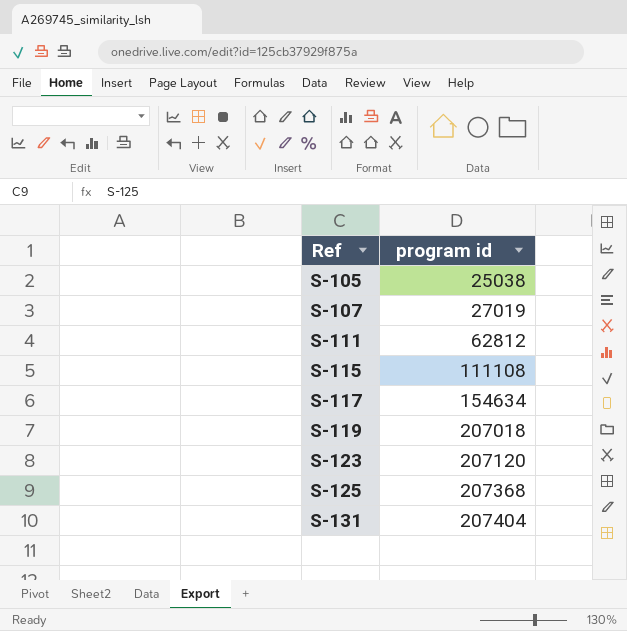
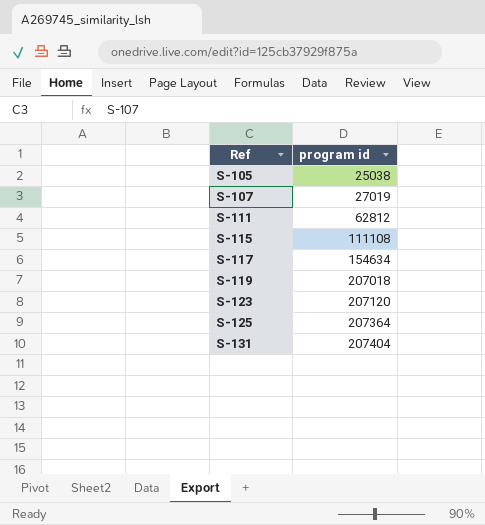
S-125 | program id: 207368 -> 207364

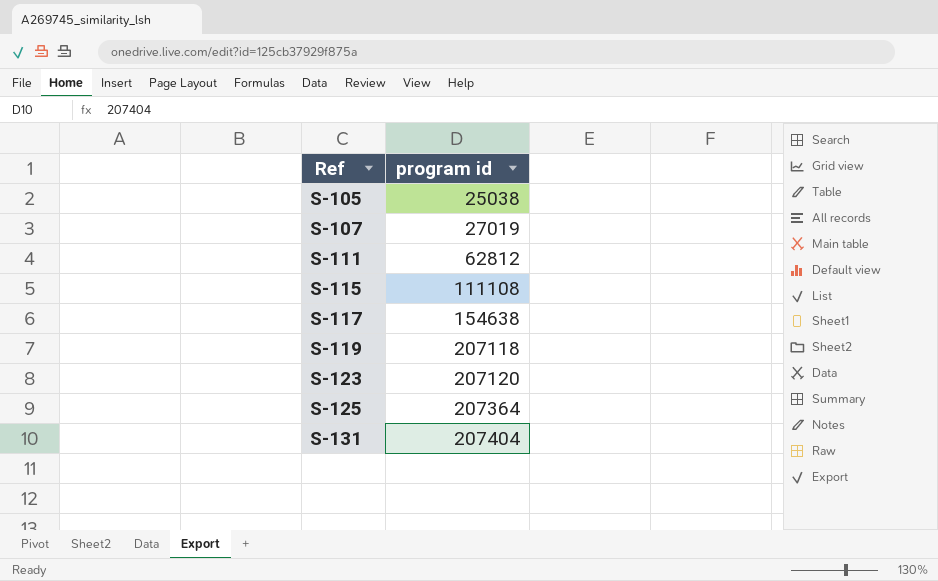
S-117 | program id: 154634 -> 154638
S-119 | program id: 207018 -> 207118

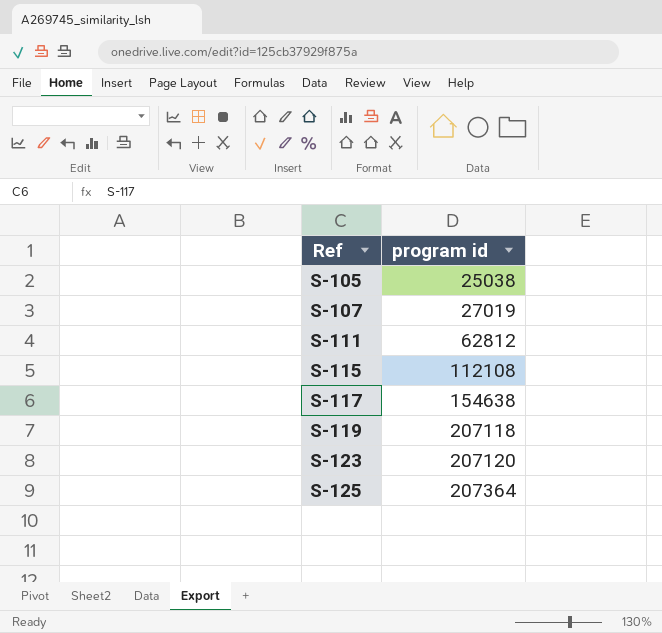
row S-131: 207404 -> none
S-115 | program id: 111108 -> 112108

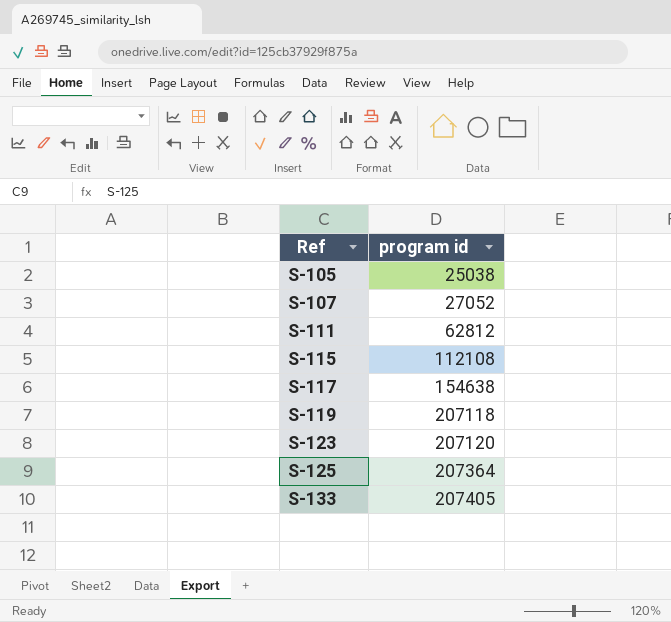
S-107 | program id: 27019 -> 27052
row S-133: none -> 207405

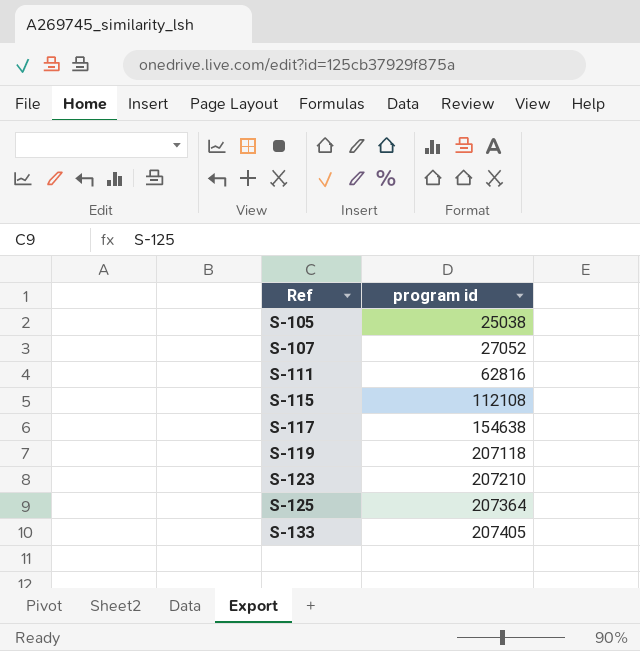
S-111 | program id: 62812 -> 62816
S-123 | program id: 207120 -> 207210

